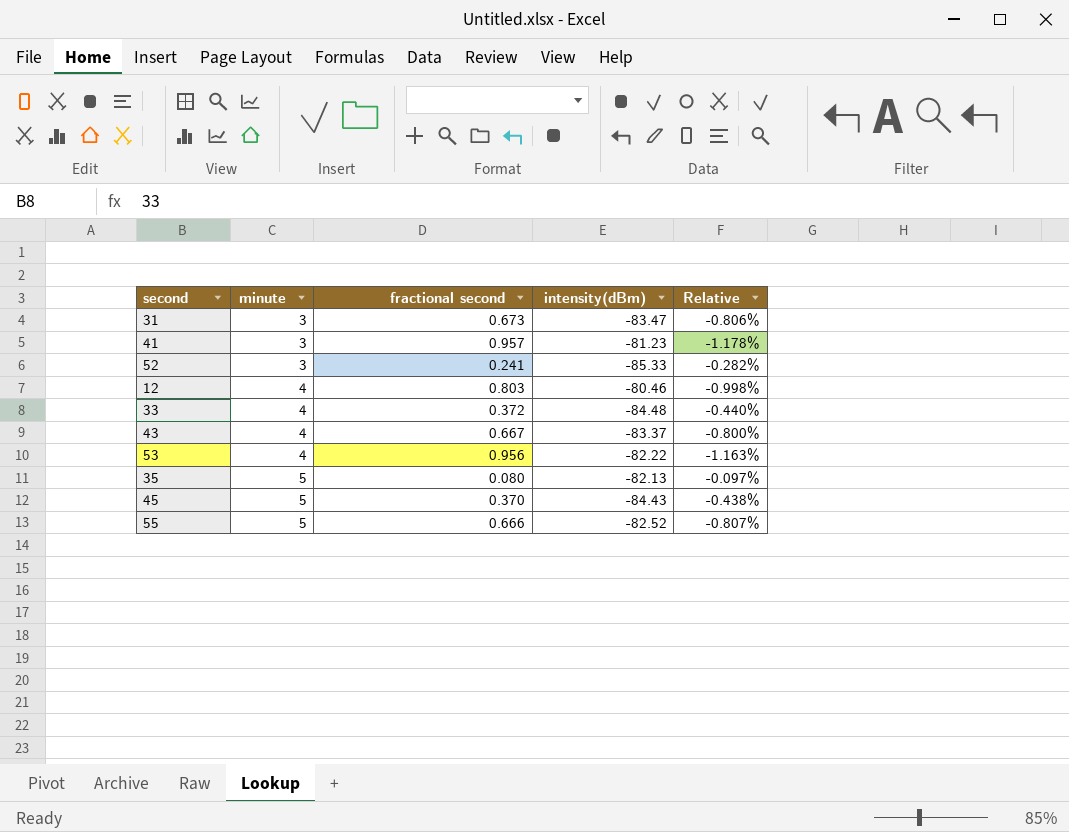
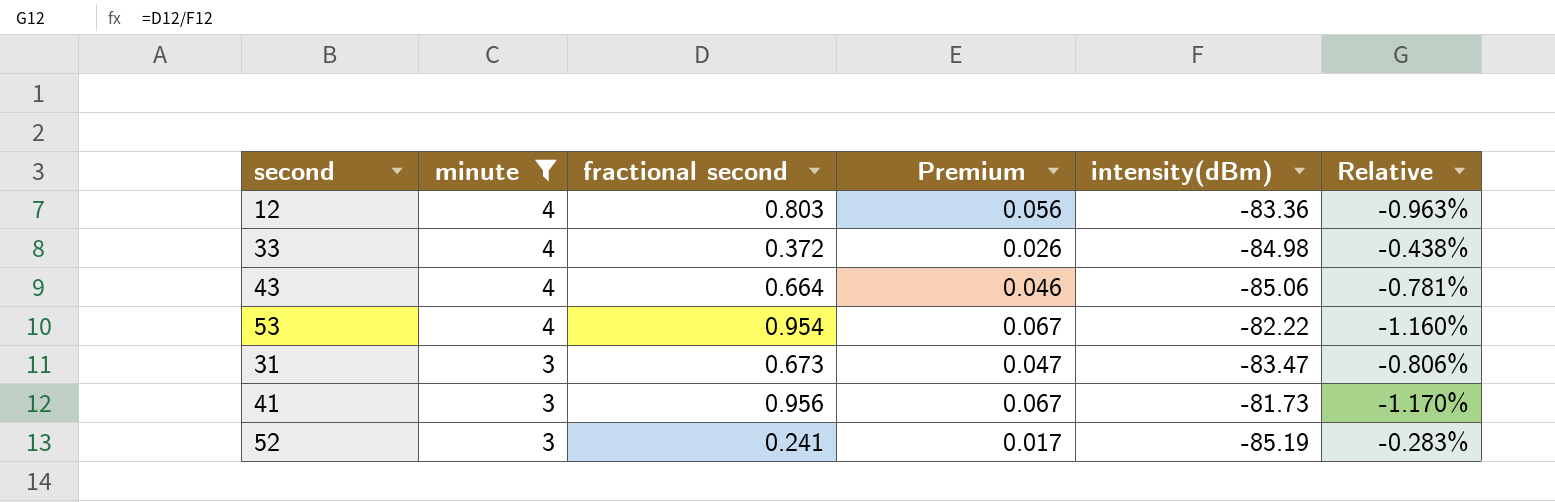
filter: none -> minute != 5
row order: minute ascending -> minute descending
column Premium | formula: none -> [fractional second] * 0.07
12 | intensity(dBm): -80.46 -> -83.36
12 | Relative: -0.998% -> -0.963%
33 | intensity(dBm): -84.48 -> -84.98
33 | Relative: -0.440% -> -0.438%
43 | fractional second: 0.667 -> 0.664
43 | intensity(dBm): -83.37 -> -85.06
43 | Relative: -0.800% -> -0.781%
53 | fractional second: 0.956 -> 0.954
53 | Relative: -1.163% -> -1.160%
41 | fractional second: 0.957 -> 0.956
41 | intensity(dBm): -81.23 -> -81.73
41 | Relative: -1.178% -> -1.170%
52 | intensity(dBm): -85.33 -> -85.19
52 | Relative: -0.282% -> -0.283%

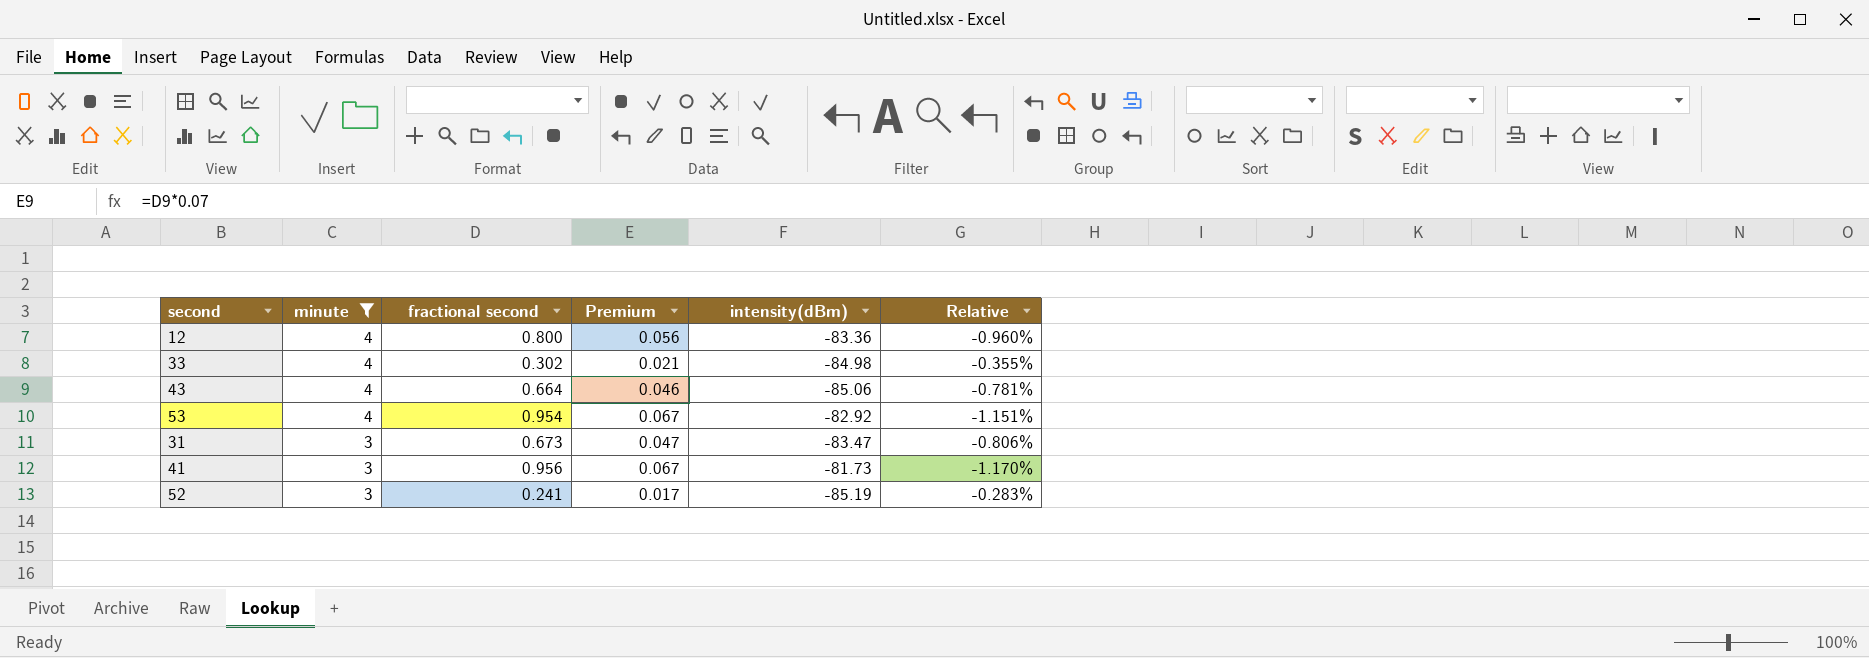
12 | fractional second: 0.803 -> 0.800
12 | Relative: -0.963% -> -0.960%
33 | fractional second: 0.372 -> 0.302
33 | Premium: 0.026 -> 0.021
33 | Relative: -0.438% -> -0.355%
53 | intensity(dBm): -82.22 -> -82.92
53 | Relative: -1.160% -> -1.151%

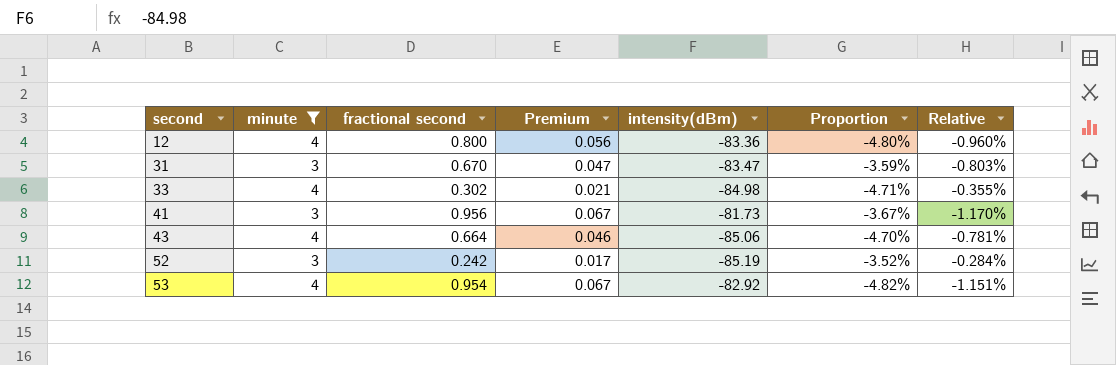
row order: minute descending -> second ascending
column Proportion | formula: none -> [minute] / [intensity(dBm)]
31 | fractional second: 0.673 -> 0.670
31 | Relative: -0.806% -> -0.803%
52 | fractional second: 0.241 -> 0.242
52 | Relative: -0.283% -> -0.284%

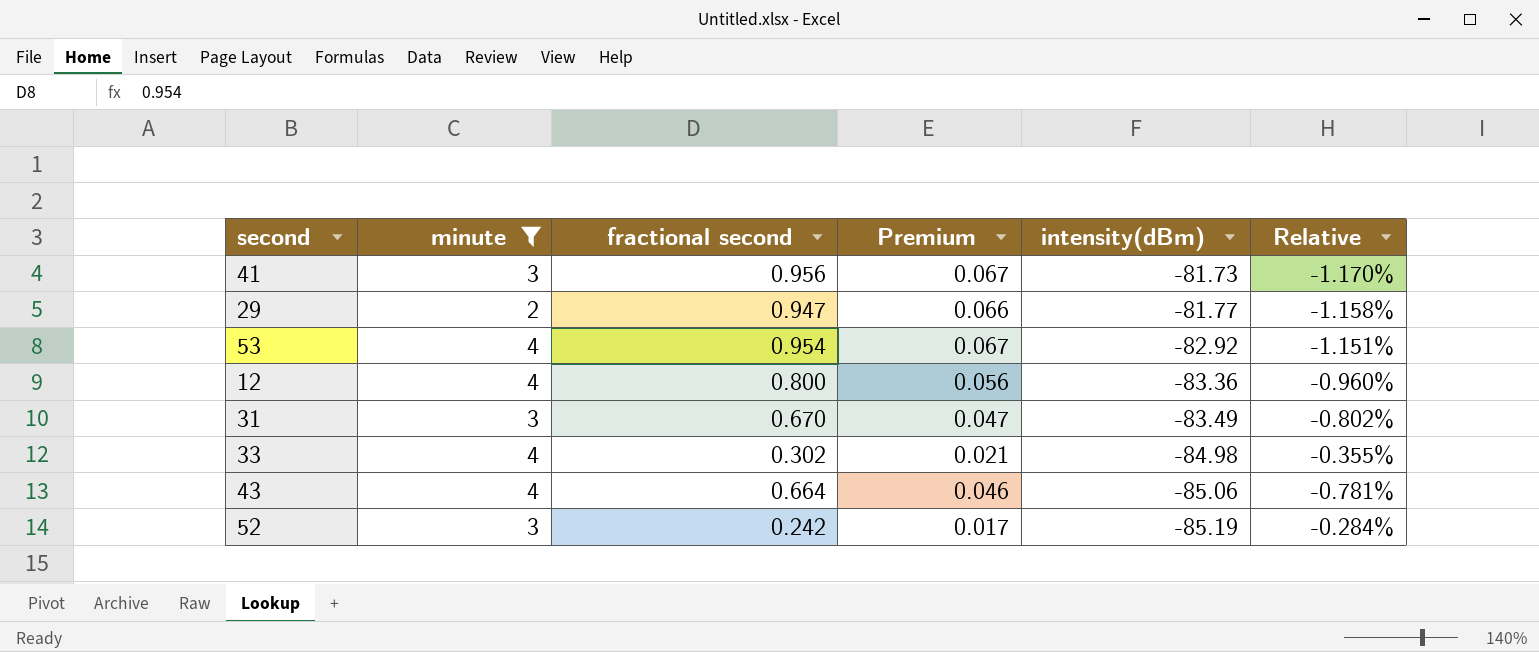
row order: second ascending -> intensity(dBm) descending
column Proportion | formula: [minute] / [intensity(dBm)] -> none
row 29: none -> 2 | 0.947 | 0.066 | -81.77 | -1.158%
31 | intensity(dBm): -83.47 -> -83.49
31 | Relative: -0.803% -> -0.802%

